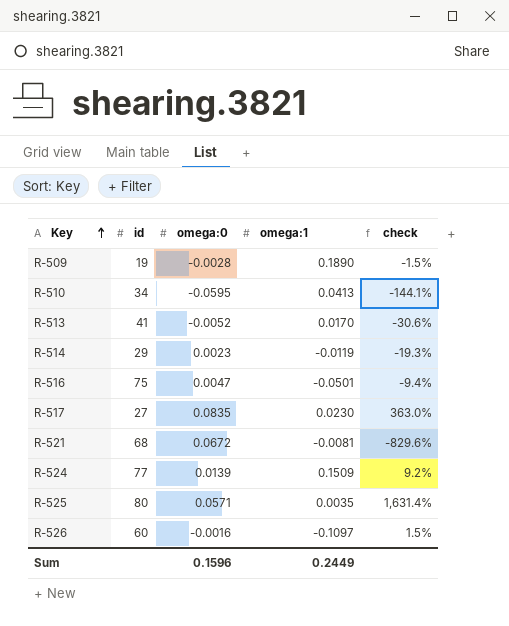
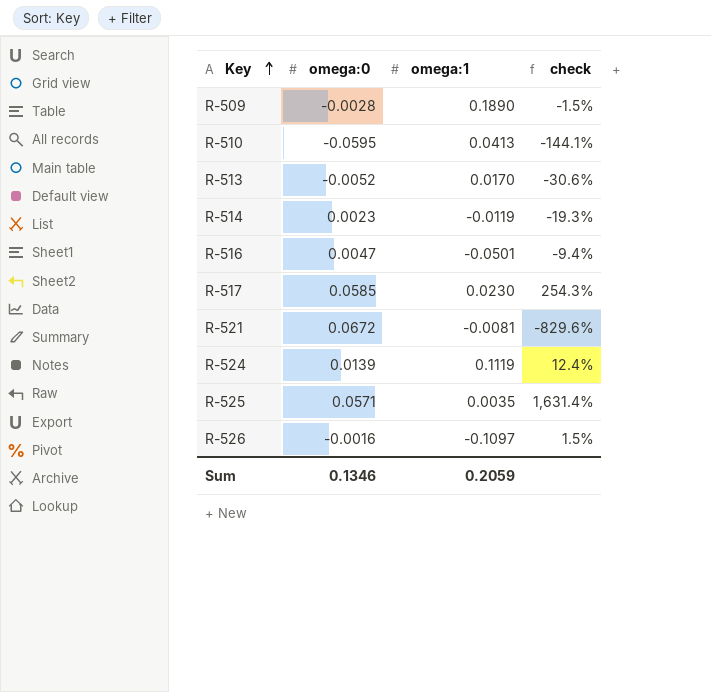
column id | position: 2 -> none
R-517 | omega:0: 0.0835 -> 0.0585
R-517 | check: 363.0% -> 254.3%
R-524 | omega:1: 0.1509 -> 0.1119
R-524 | check: 9.2% -> 12.4%
Sum | omega:0: 0.1596 -> 0.1346
Sum | omega:1: 0.2449 -> 0.2059

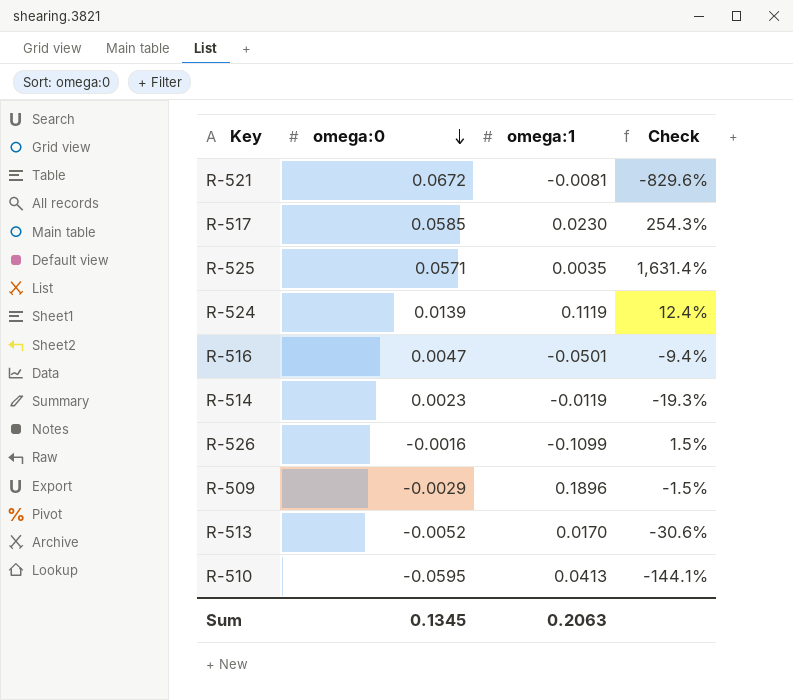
row order: Key ascending -> omega:0 descending
column name: check -> Check
R-526 | omega:1: -0.1097 -> -0.1099
R-509 | omega:0: -0.0028 -> -0.0029
R-509 | omega:1: 0.1890 -> 0.1896
Sum | omega:0: 0.1346 -> 0.1345
Sum | omega:1: 0.2059 -> 0.2063

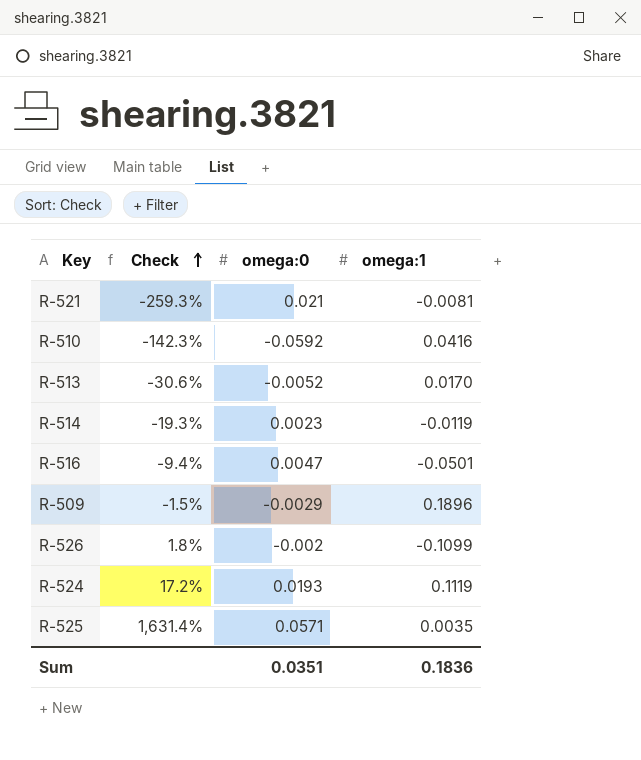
row order: omega:0 descending -> Check ascending
column Check | position: 4 -> 2
row R-517: 0.0585 | 0.0230 | 254.3% -> none
R-521 | Check: -829.6% -> -259.3%
R-521 | omega:0: 0.0672 -> 0.021
R-510 | Check: -144.1% -> -142.3%
R-510 | omega:0: -0.0595 -> -0.0592
R-510 | omega:1: 0.0413 -> 0.0416
R-526 | Check: 1.5% -> 1.8%
R-526 | omega:0: -0.0016 -> -0.002
R-524 | Check: 12.4% -> 17.2%
R-524 | omega:0: 0.0139 -> 0.0193
Sum | omega:0: 0.1345 -> 0.0351
Sum | omega:1: 0.2063 -> 0.1836

